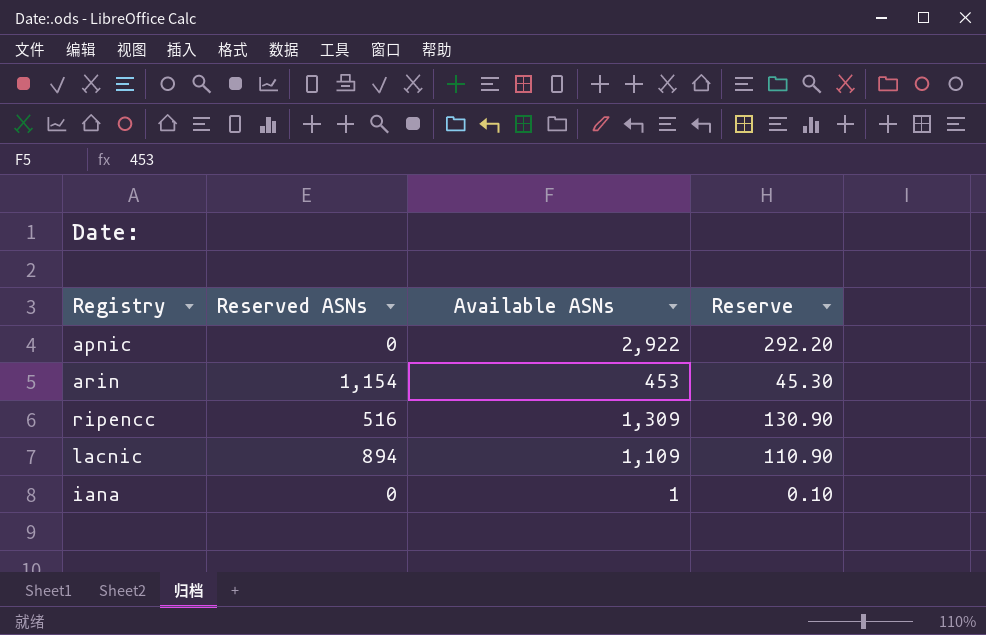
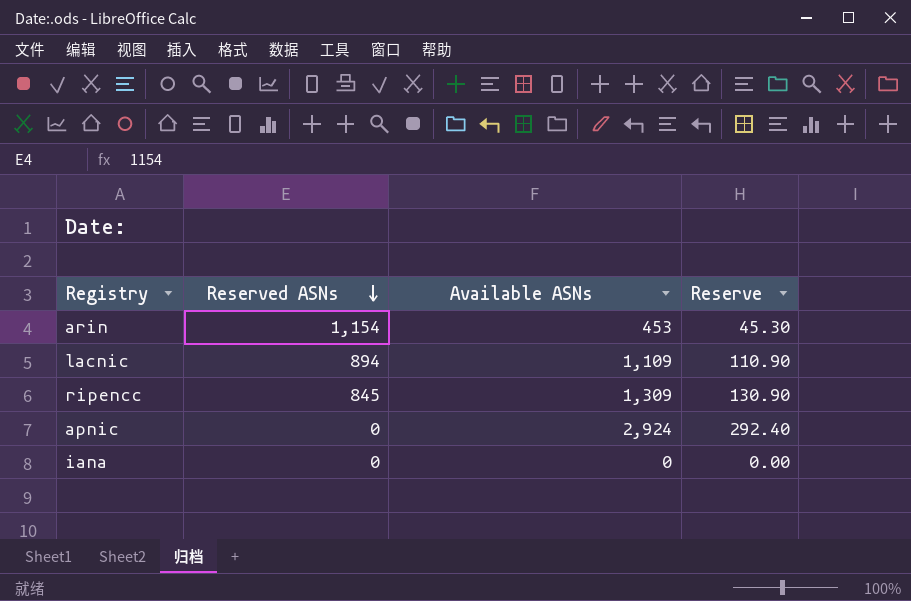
row order: none -> Reserved ASNs descending
ripencc | Reserved ASNs: 516 -> 845
apnic | Available ASNs: 2,922 -> 2,924
apnic | Reserve: 292.20 -> 292.40
iana | Available ASNs: 1 -> 0
iana | Reserve: 0.10 -> 0.00

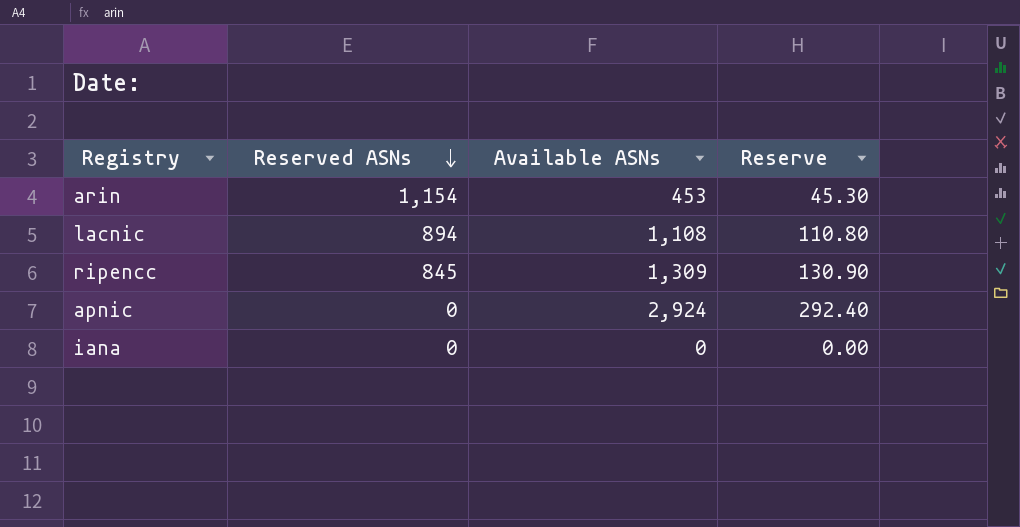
lacnic | Available ASNs: 1,109 -> 1,108
lacnic | Reserve: 110.90 -> 110.80

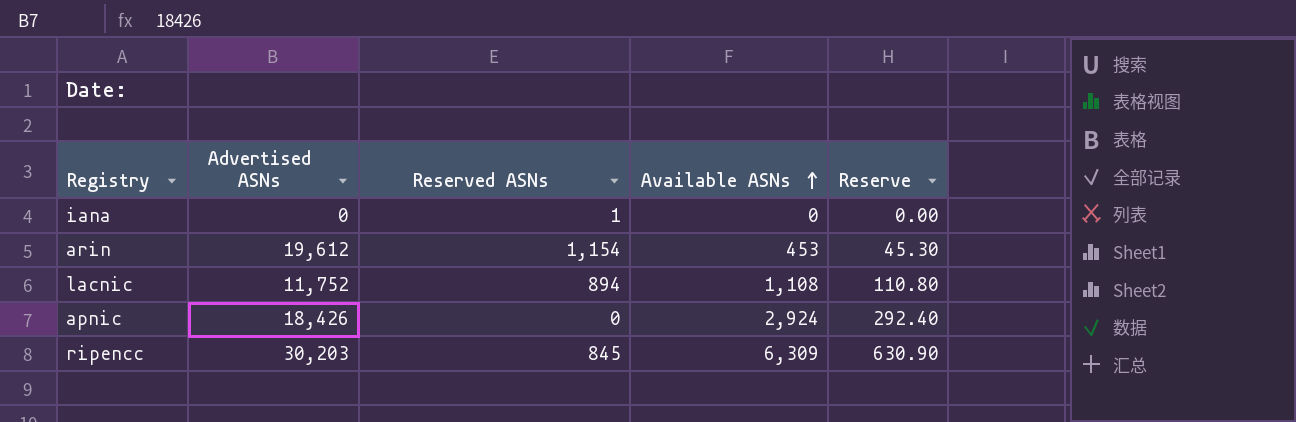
row order: Reserved ASNs descending -> Available ASNs ascending
column Advertised ASNs | position: none -> 2
iana | Reserved ASNs: 0 -> 1
ripencc | Available ASNs: 1,309 -> 6,309
ripencc | Reserve: 130.90 -> 630.90

